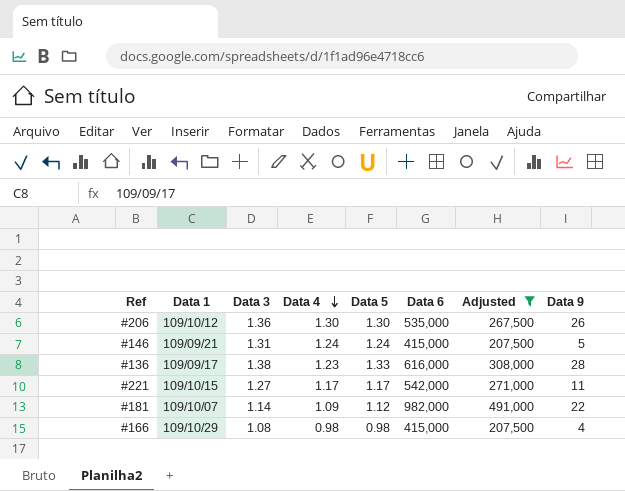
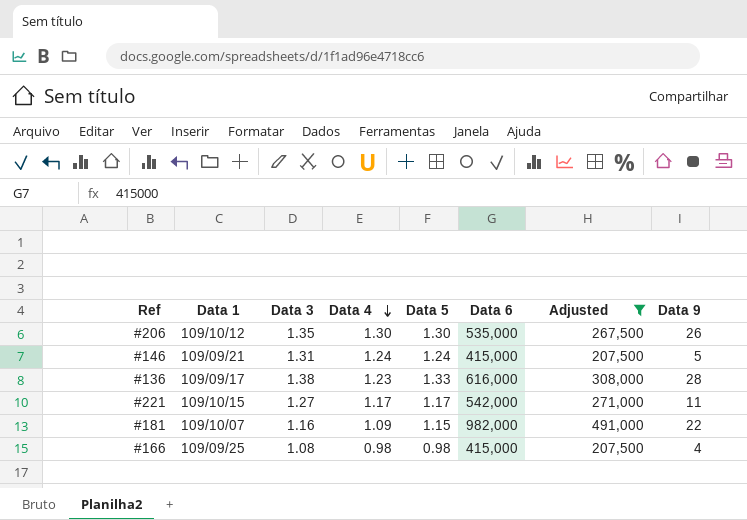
#206 | Data 3: 1.36 -> 1.35
#181 | Data 3: 1.14 -> 1.16
#181 | Data 5: 1.12 -> 1.15
#166 | Data 1: 109/10/29 -> 109/09/25

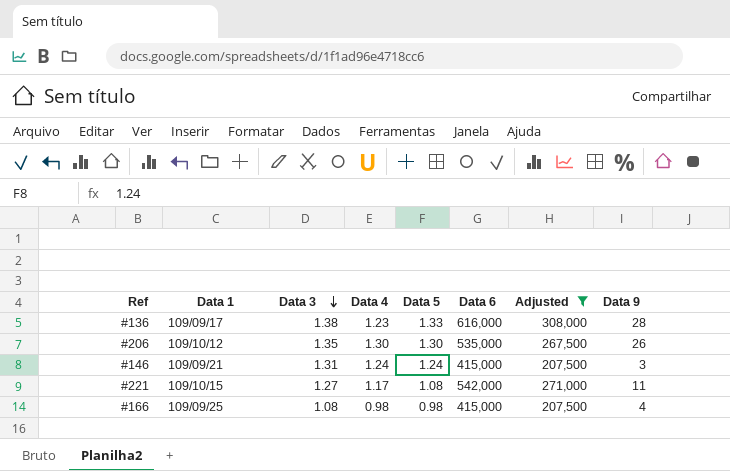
row order: Data 4 descending -> Data 3 descending
row #181: 109/10/07 | 1.16 | 1.09 | 1.15 | 982,000 | 491,000 | 22 -> none
#146 | Data 9: 5 -> 3
#221 | Data 5: 1.17 -> 1.08

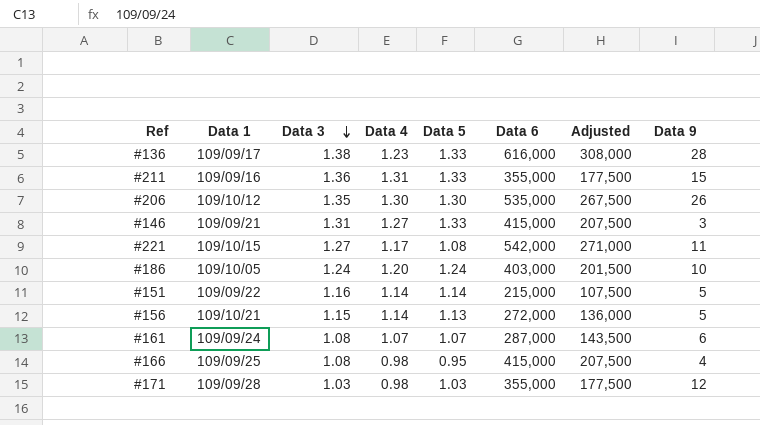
filter: Adjusted >= 207,500 -> none
#146 | Data 4: 1.24 -> 1.27
#146 | Data 5: 1.24 -> 1.33
#166 | Data 5: 0.98 -> 0.95

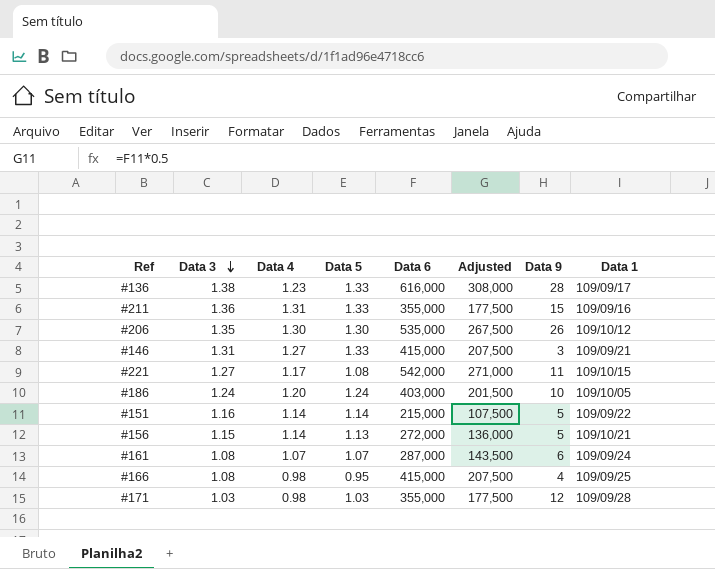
column Data 1 | position: 2 -> 8

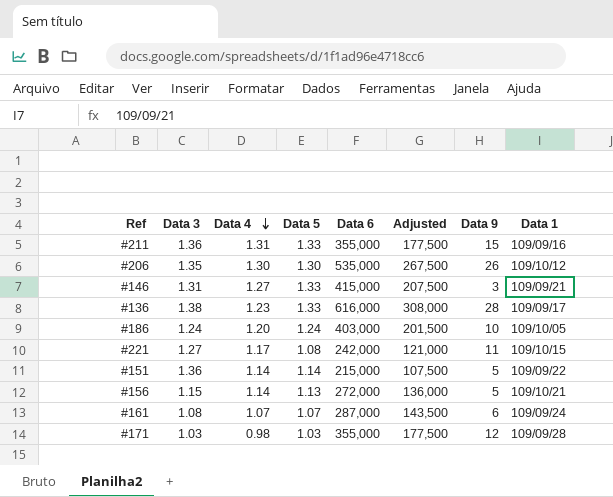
row order: Data 3 descending -> Data 4 descending
row #166: 1.08 | 0.98 | 0.95 | 415,000 | 207,500 | 4 | 109/09/25 -> none
#221 | Data 6: 542,000 -> 242,000
#221 | Adjusted: 271,000 -> 121,000
#151 | Data 3: 1.16 -> 1.36

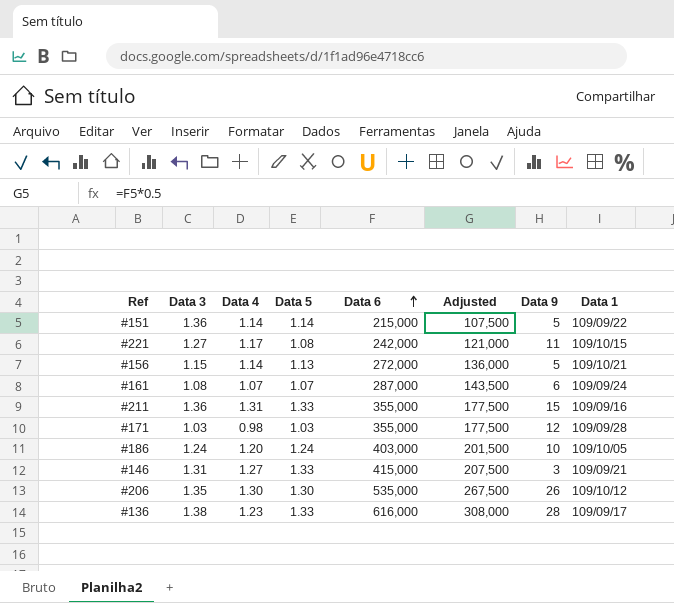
row order: Data 4 descending -> Data 6 ascending

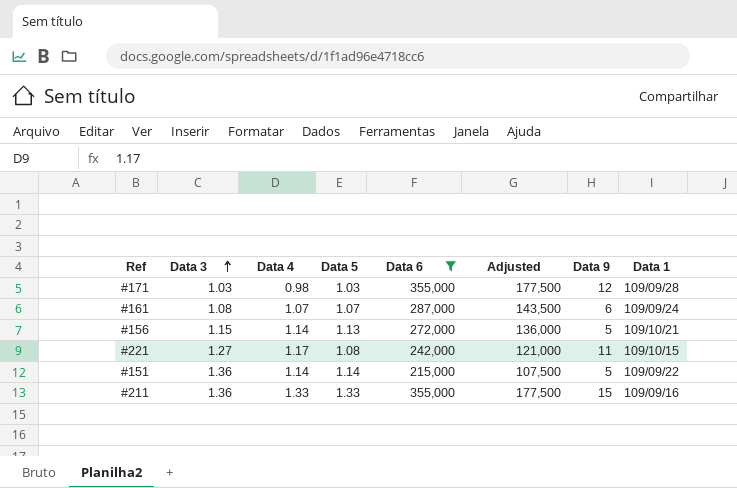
filter: none -> Data 6 <= 355,000
row order: Data 6 ascending -> Data 3 ascending
#211 | Data 4: 1.31 -> 1.33

